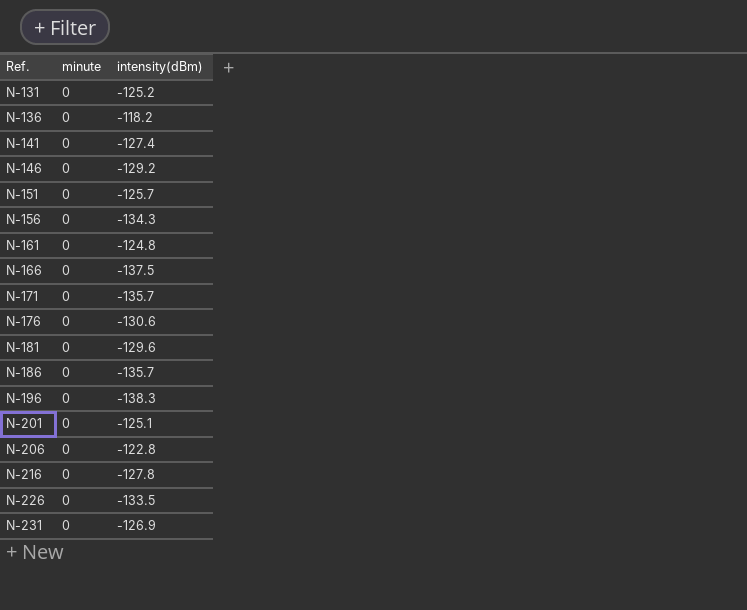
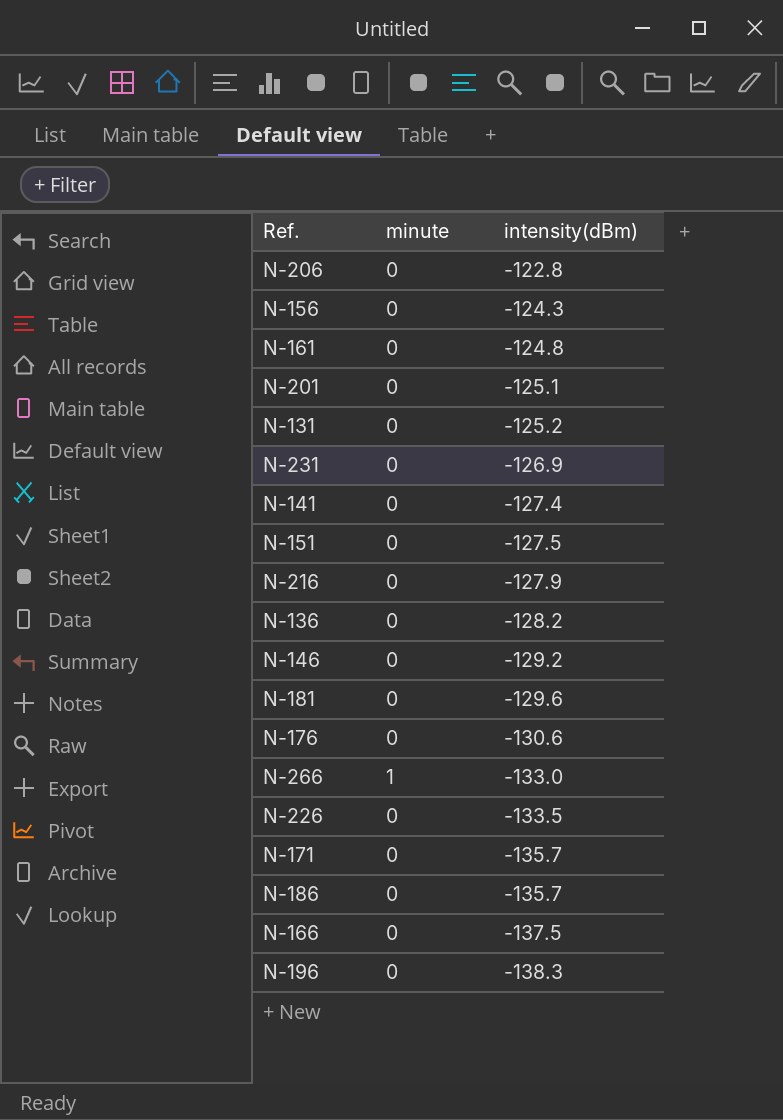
row order: Ref. ascending -> intensity(dBm) descending
N-156 | intensity(dBm): -134.3 -> -124.3
N-151 | intensity(dBm): -125.7 -> -127.5
N-216 | intensity(dBm): -127.8 -> -127.9
N-136 | intensity(dBm): -118.2 -> -128.2
row N-266: none -> 1 | -133.0

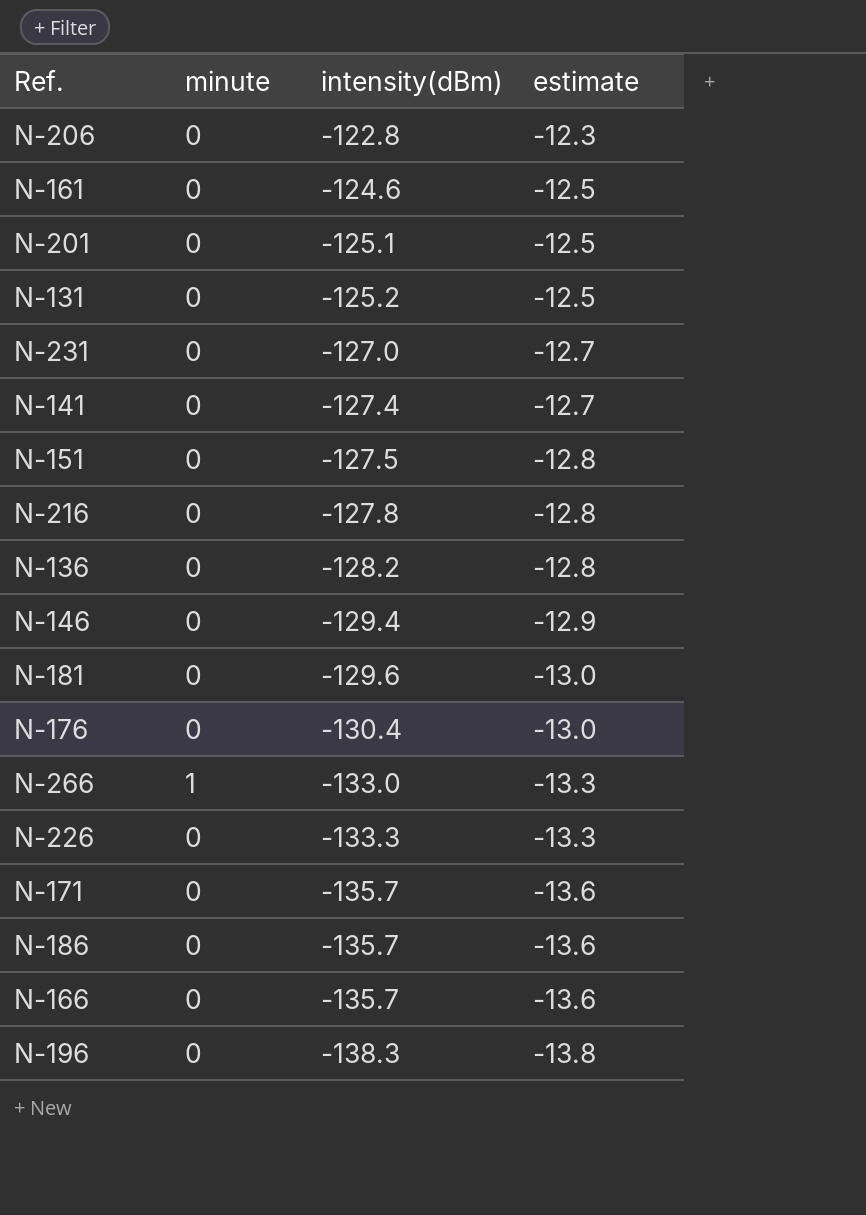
column estimate | formula: none -> [intensity(dBm)] * 0.1
row N-156: 0 | -124.3 -> none
N-161 | intensity(dBm): -124.8 -> -124.6
N-231 | intensity(dBm): -126.9 -> -127.0
N-216 | intensity(dBm): -127.9 -> -127.8
N-146 | intensity(dBm): -129.2 -> -129.4
N-176 | intensity(dBm): -130.6 -> -130.4
N-226 | intensity(dBm): -133.5 -> -133.3
N-166 | intensity(dBm): -137.5 -> -135.7

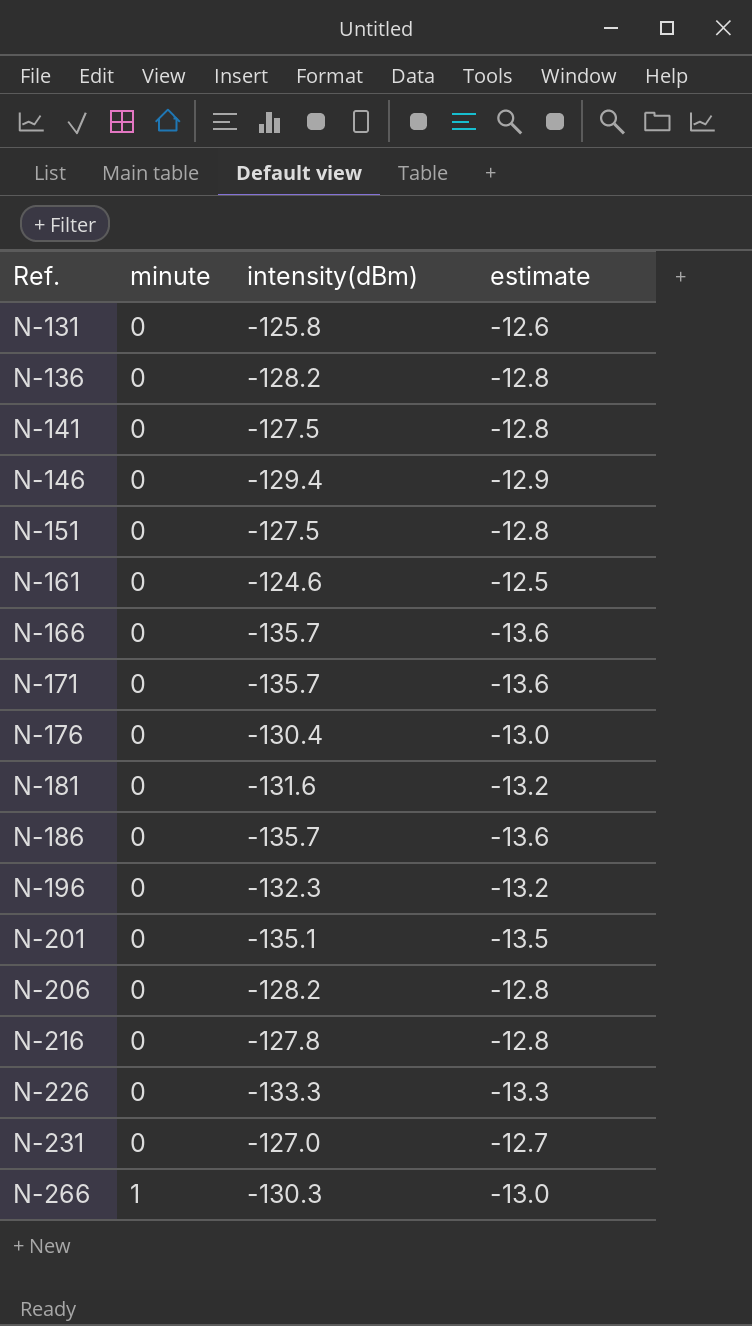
row order: intensity(dBm) descending -> Ref. ascending
N-131 | intensity(dBm): -125.2 -> -125.8
N-131 | estimate: -12.5 -> -12.6
N-141 | intensity(dBm): -127.4 -> -127.5
N-141 | estimate: -12.7 -> -12.8
N-181 | intensity(dBm): -129.6 -> -131.6
N-181 | estimate: -13.0 -> -13.2
N-196 | intensity(dBm): -138.3 -> -132.3
N-196 | estimate: -13.8 -> -13.2
N-201 | intensity(dBm): -125.1 -> -135.1
N-201 | estimate: -12.5 -> -13.5
N-206 | intensity(dBm): -122.8 -> -128.2
N-206 | estimate: -12.3 -> -12.8
N-266 | intensity(dBm): -133.0 -> -130.3
N-266 | estimate: -13.3 -> -13.0

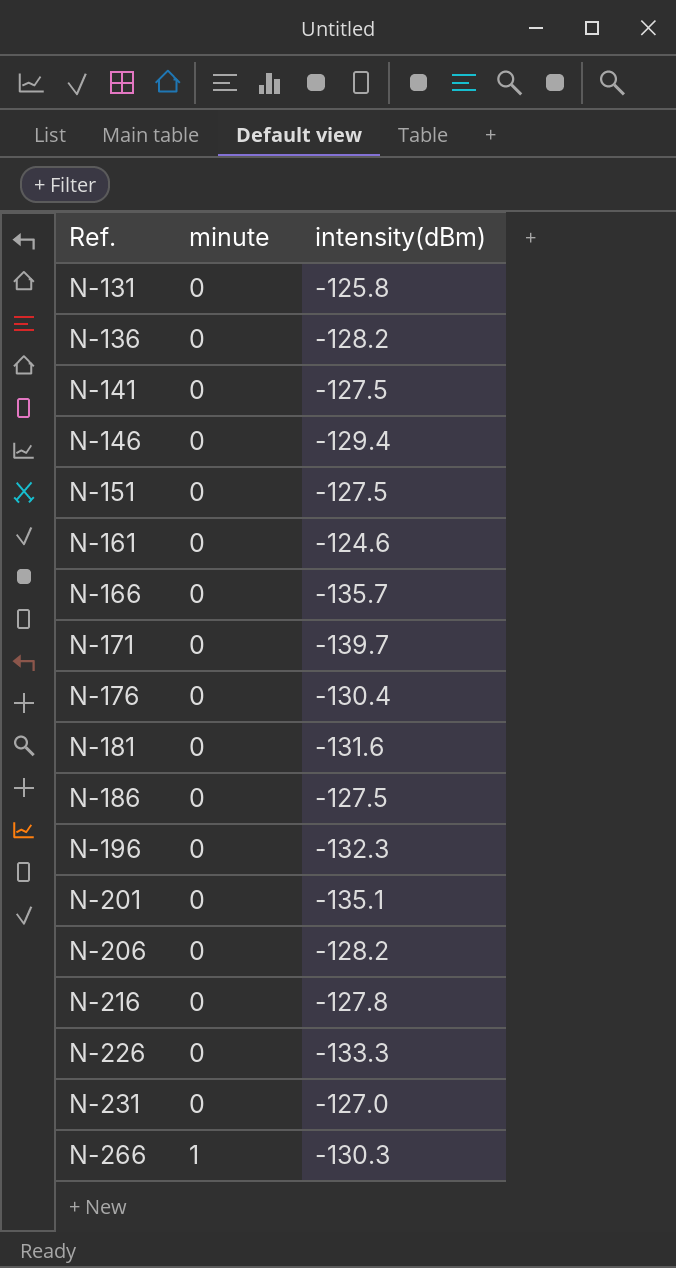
column estimate | formula: [intensity(dBm)] * 0.1 -> none
N-171 | intensity(dBm): -135.7 -> -139.7
N-186 | intensity(dBm): -135.7 -> -127.5

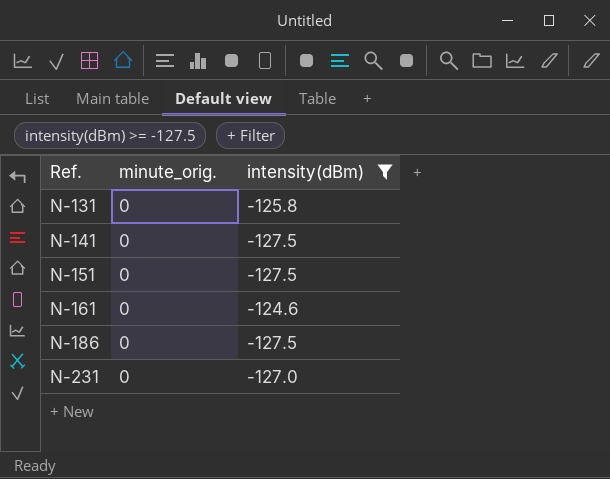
filter: none -> intensity(dBm) >= -127.5
column name: minute -> minute_orig.

